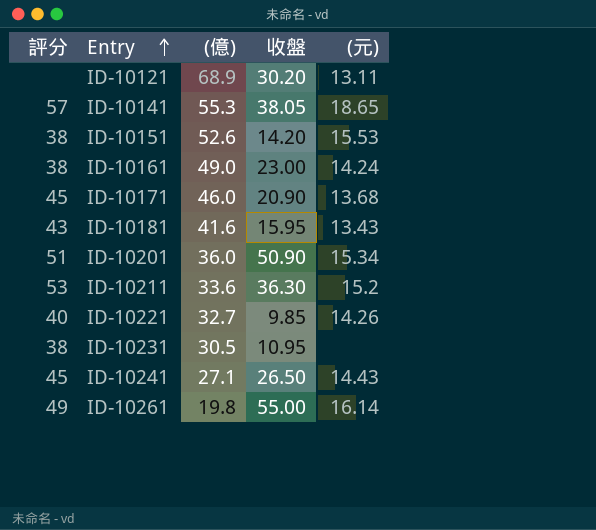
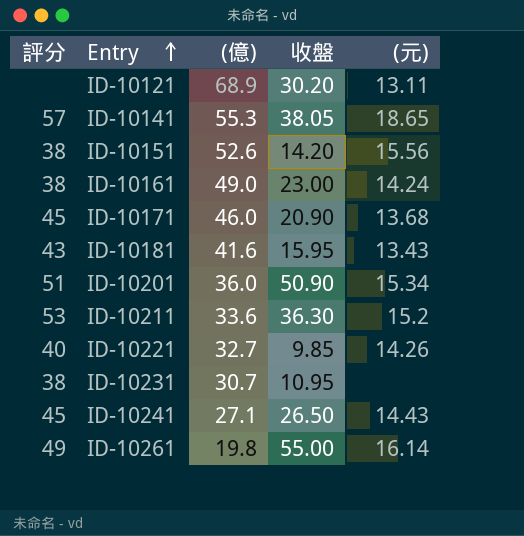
ID-10151 | (元): 15.53 -> 15.56
ID-10231 | (億): 30.5 -> 30.7

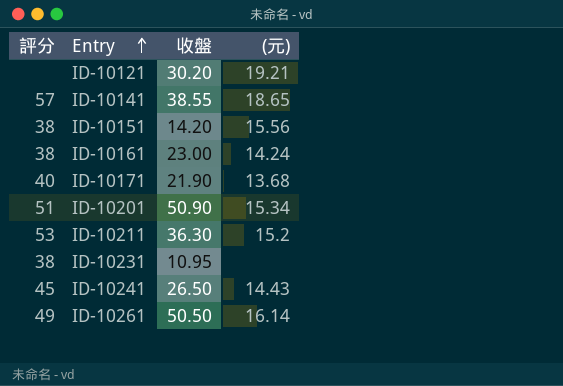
column (億) | position: 3 -> none
row ID-10181: 43 | 41.6 | 15.95 | 13.43 -> none
row ID-10221: 40 | 32.7 | 9.85 | 14.26 -> none
ID-10121 | (元): 13.11 -> 19.21
ID-10141 | 收盤: 38.05 -> 38.55
ID-10171 | 評分: 45 -> 40
ID-10171 | 收盤: 20.90 -> 21.90
ID-10261 | 收盤: 55.00 -> 50.50

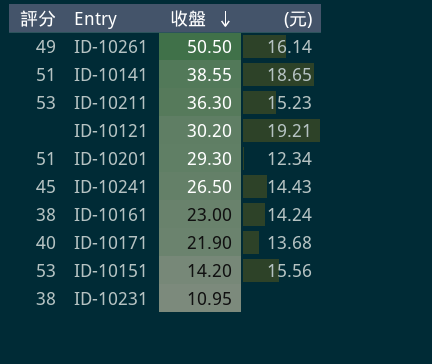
row order: Entry ascending -> 收盤 descending
ID-10141 | 評分: 57 -> 51
ID-10211 | (元): 15.2 -> 15.23
ID-10201 | 收盤: 50.90 -> 29.30
ID-10201 | (元): 15.34 -> 12.34
ID-10151 | 評分: 38 -> 53

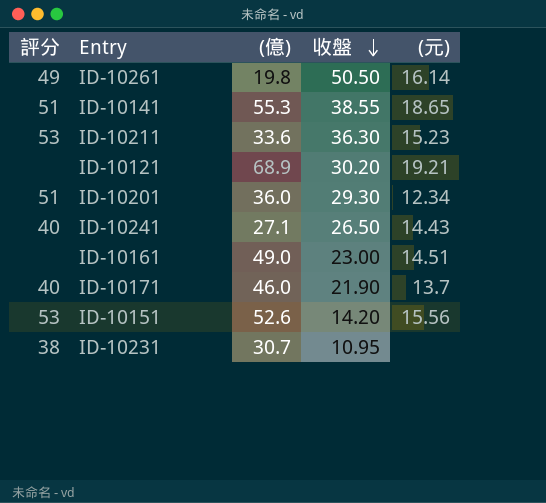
column (億) | position: none -> 3
ID-10241 | 評分: 45 -> 40
ID-10161 | 評分: 38 -> none
ID-10161 | (元): 14.24 -> 14.51
ID-10171 | (元): 13.68 -> 13.7

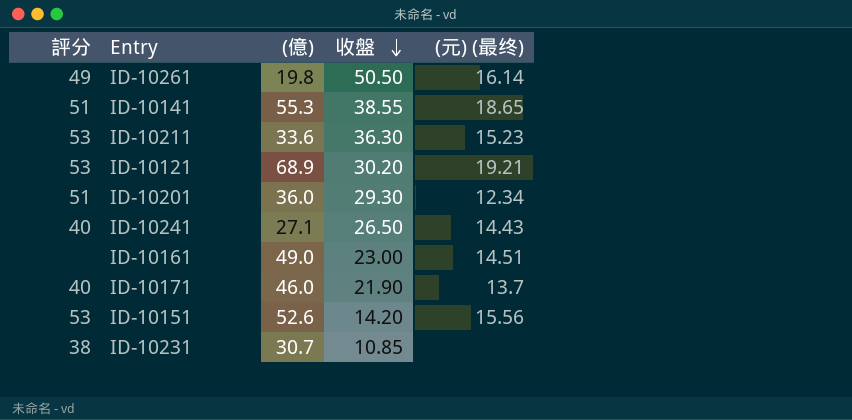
column name: (元) -> (元) (最终)
ID-10121 | 評分: none -> 53
ID-10231 | 收盤: 10.95 -> 10.85

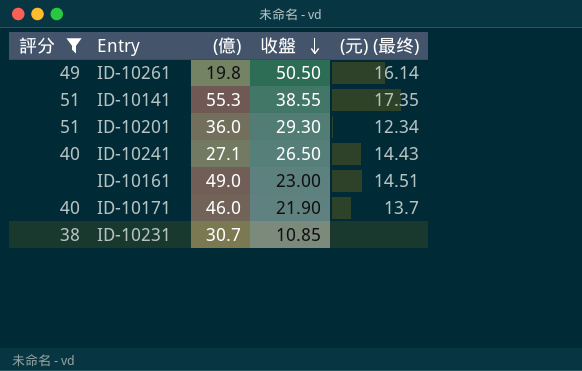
filter: none -> 評分 != 53
ID-10141 | (元) (最终): 18.65 -> 17.35

